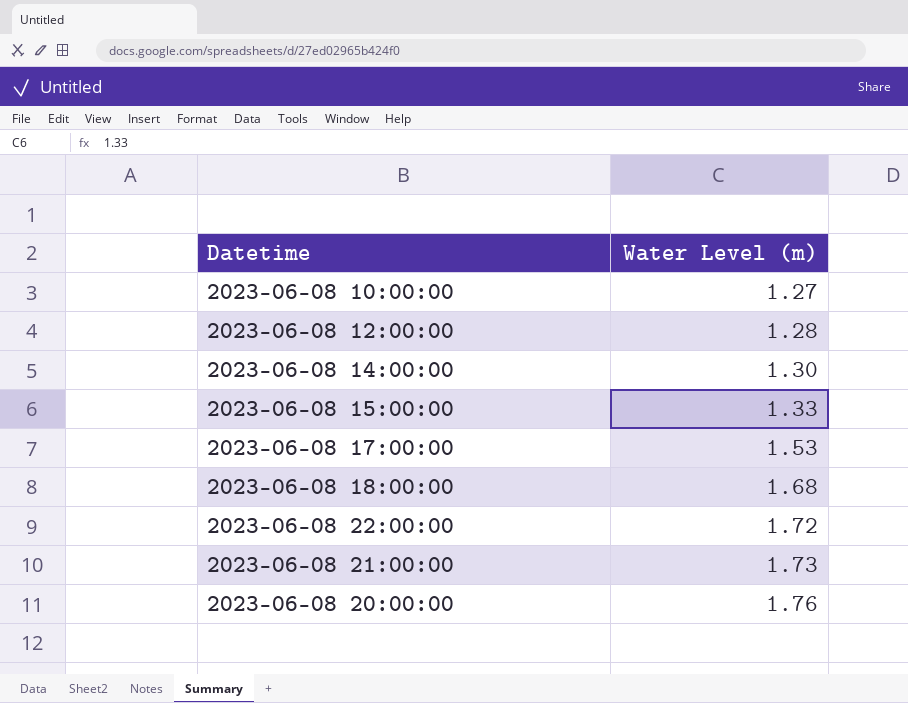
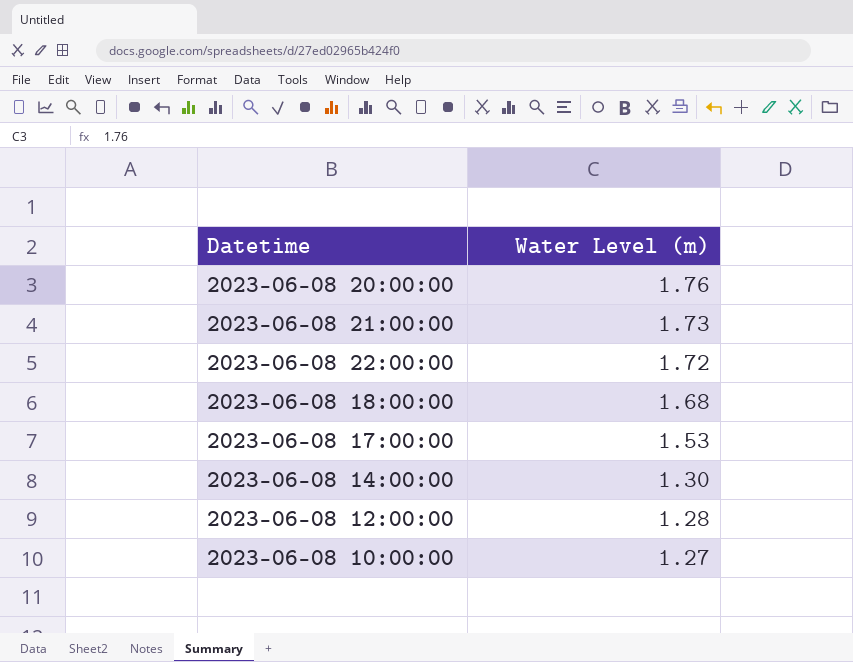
row order: Water Level (m) ascending -> Water Level (m) descending
row 2023-06-08 15:00:00: 1.33 -> none

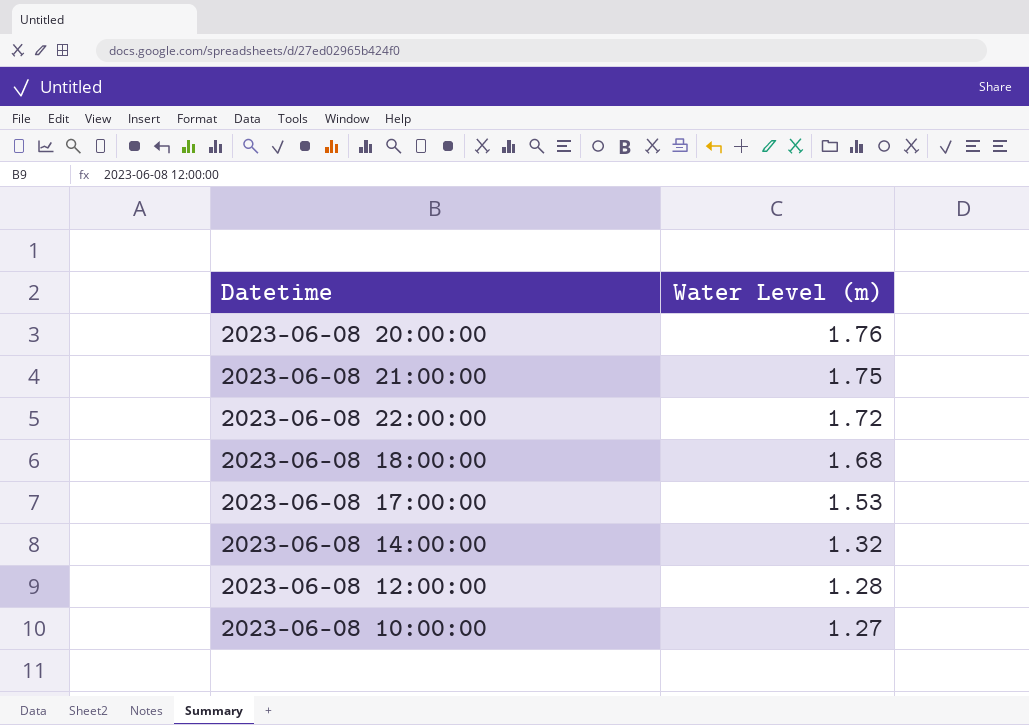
2023-06-08 21:00:00 | Water Level (m): 1.73 -> 1.75
2023-06-08 14:00:00 | Water Level (m): 1.30 -> 1.32

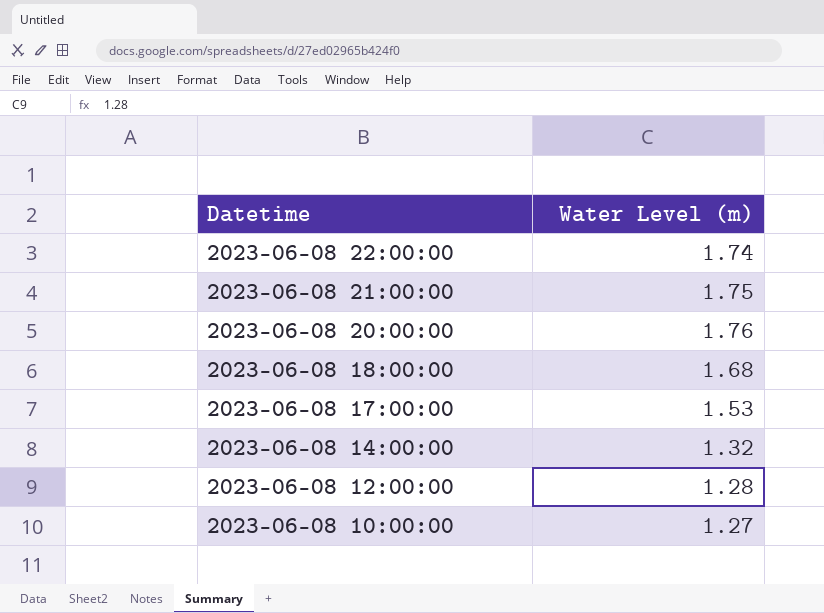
row order: Water Level (m) descending -> Datetime descending
2023-06-08 22:00:00 | Water Level (m): 1.72 -> 1.74

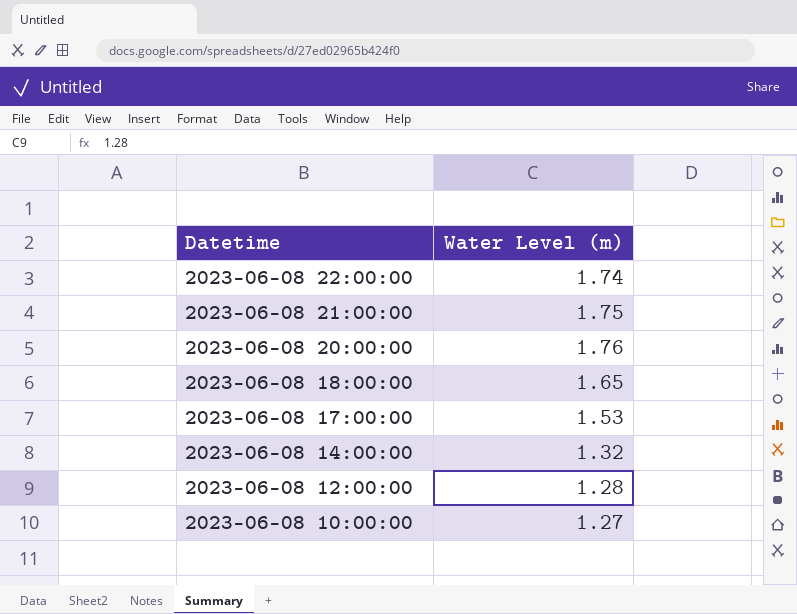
2023-06-08 18:00:00 | Water Level (m): 1.68 -> 1.65

